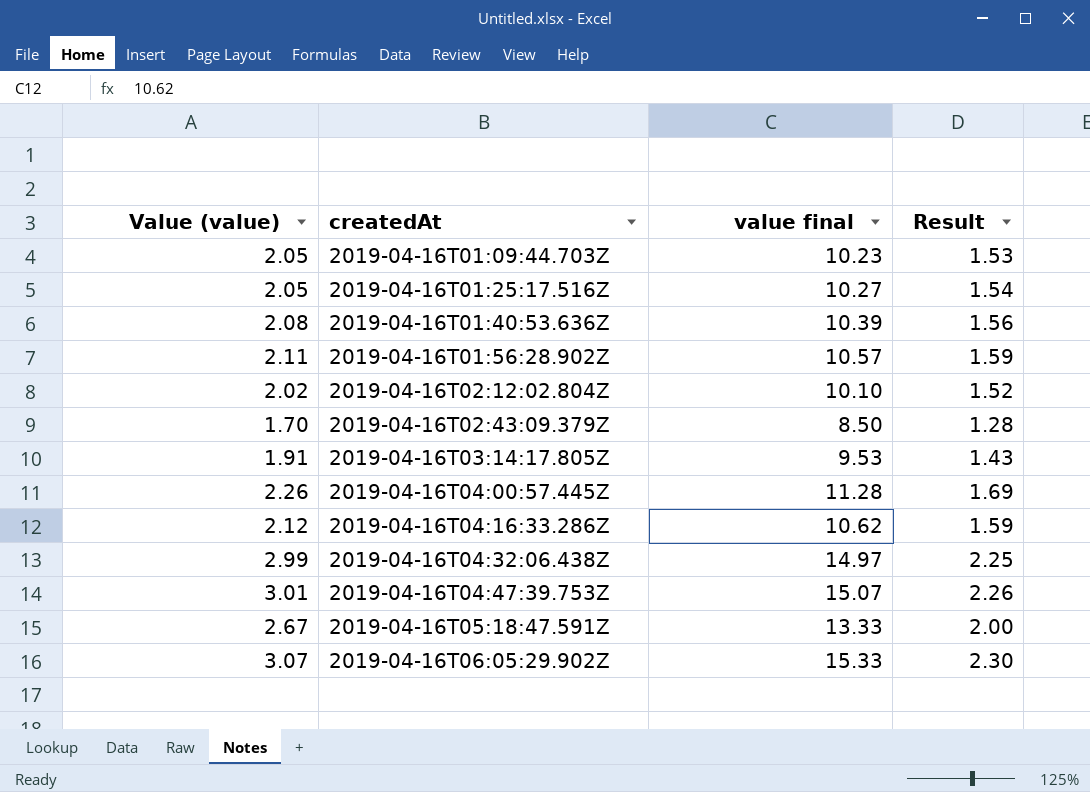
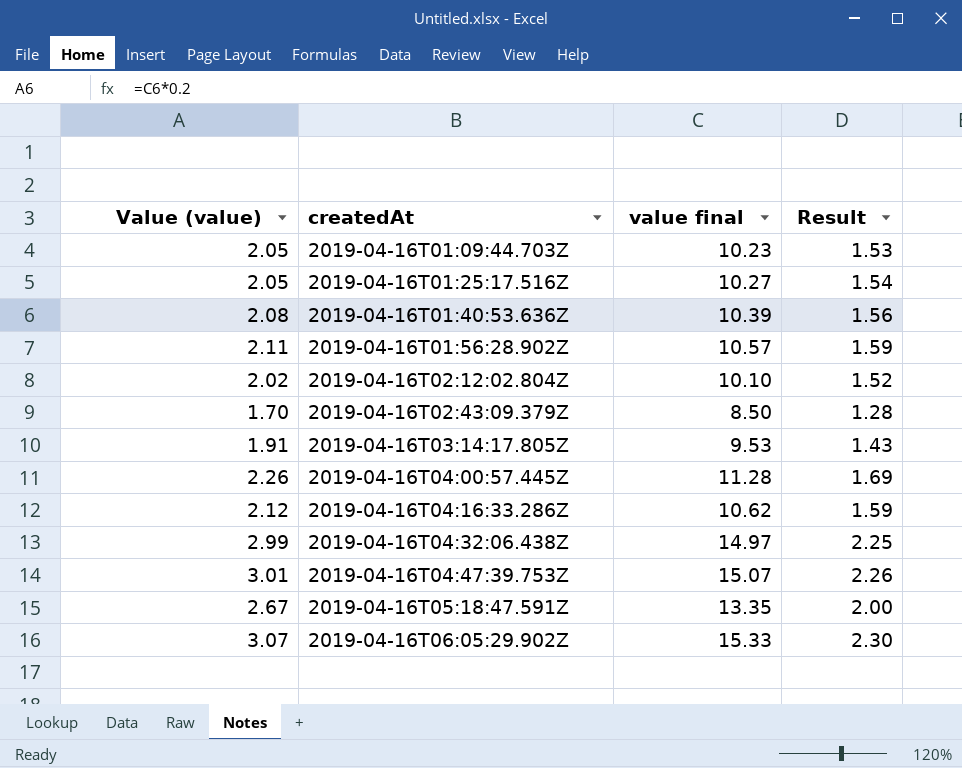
2019-04-16T05:18:47.591Z | value final: 13.33 -> 13.35

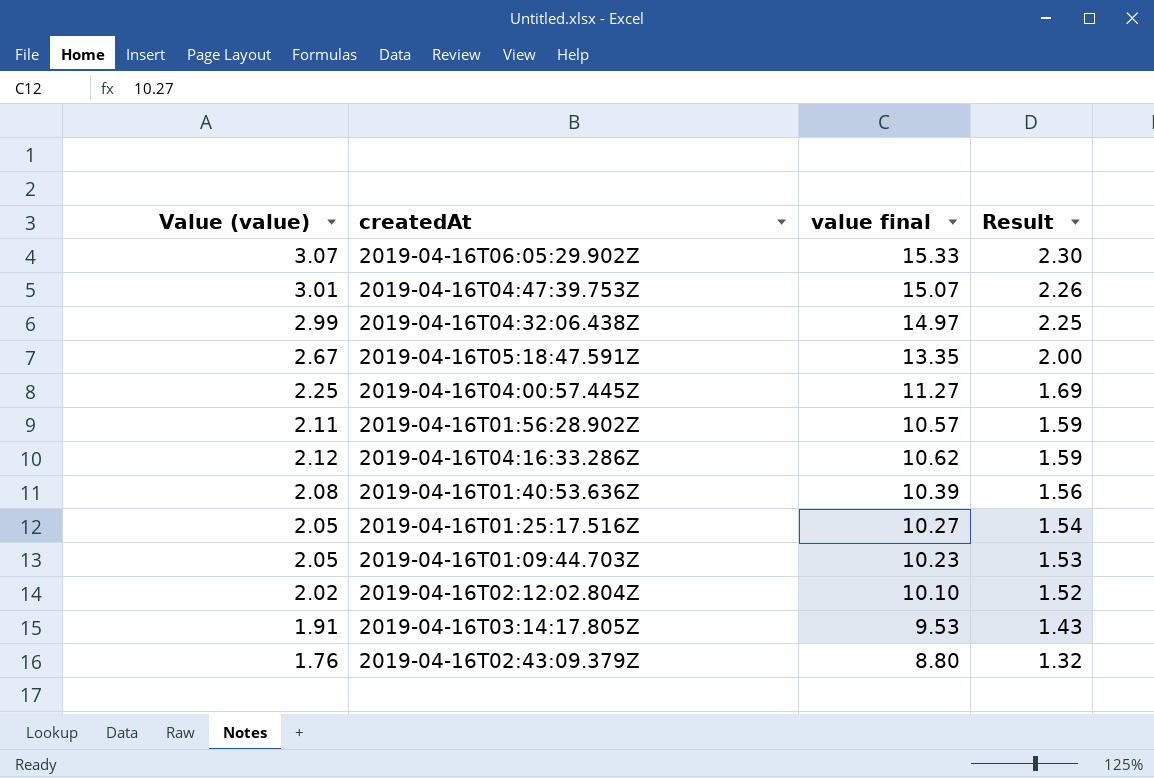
row order: createdAt ascending -> Result descending
2019-04-16T04:00:57.445Z | Value (value): 2.26 -> 2.25
2019-04-16T04:00:57.445Z | value final: 11.28 -> 11.27
2019-04-16T02:43:09.379Z | Value (value): 1.70 -> 1.76
2019-04-16T02:43:09.379Z | value final: 8.50 -> 8.80
2019-04-16T02:43:09.379Z | Result: 1.28 -> 1.32

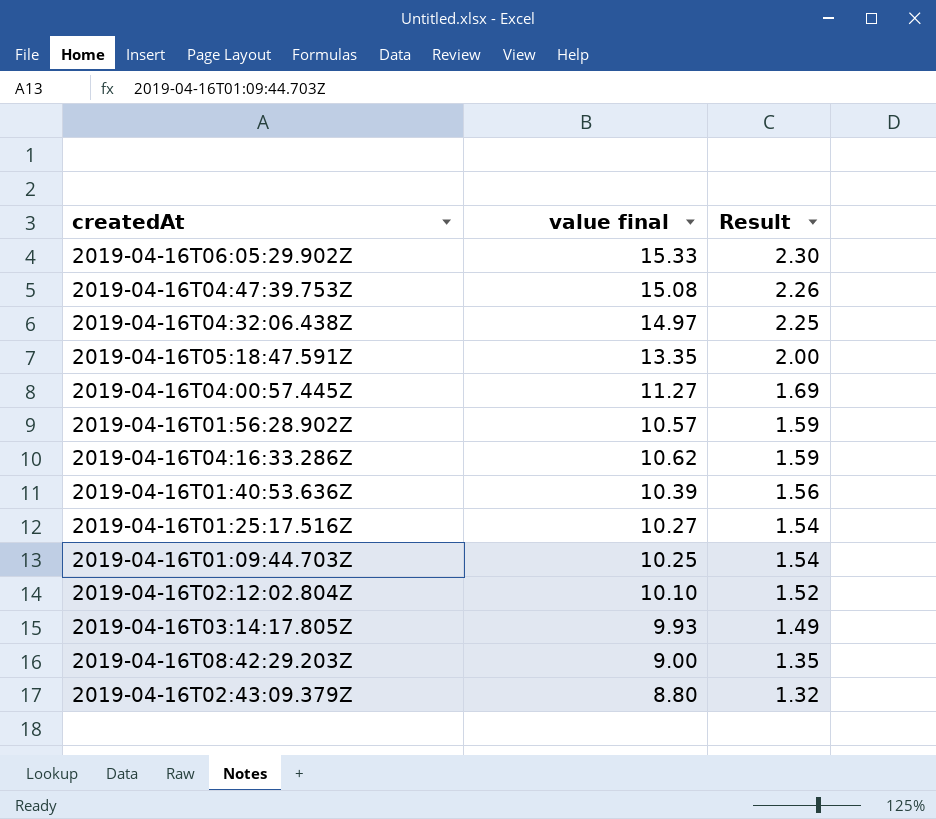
column Value (value) | formula: [value final] * 0.2 -> none
2019-04-16T04:47:39.753Z | value final: 15.07 -> 15.08
2019-04-16T01:09:44.703Z | value final: 10.23 -> 10.25
2019-04-16T01:09:44.703Z | Result: 1.53 -> 1.54
2019-04-16T03:14:17.805Z | value final: 9.53 -> 9.93
2019-04-16T03:14:17.805Z | Result: 1.43 -> 1.49
row 2019-04-16T08:42:29.203Z: none -> 9.00 | 1.35

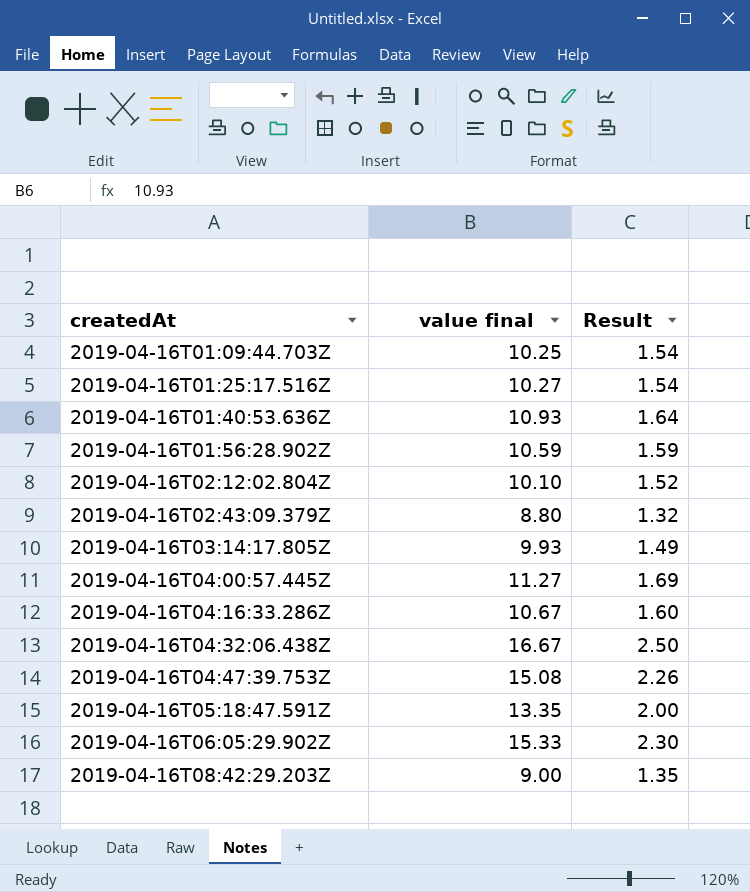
row order: Result descending -> createdAt ascending
2019-04-16T01:40:53.636Z | value final: 10.39 -> 10.93
2019-04-16T01:40:53.636Z | Result: 1.56 -> 1.64
2019-04-16T01:56:28.902Z | value final: 10.57 -> 10.59
2019-04-16T04:16:33.286Z | value final: 10.62 -> 10.67
2019-04-16T04:16:33.286Z | Result: 1.59 -> 1.60
2019-04-16T04:32:06.438Z | value final: 14.97 -> 16.67
2019-04-16T04:32:06.438Z | Result: 2.25 -> 2.50

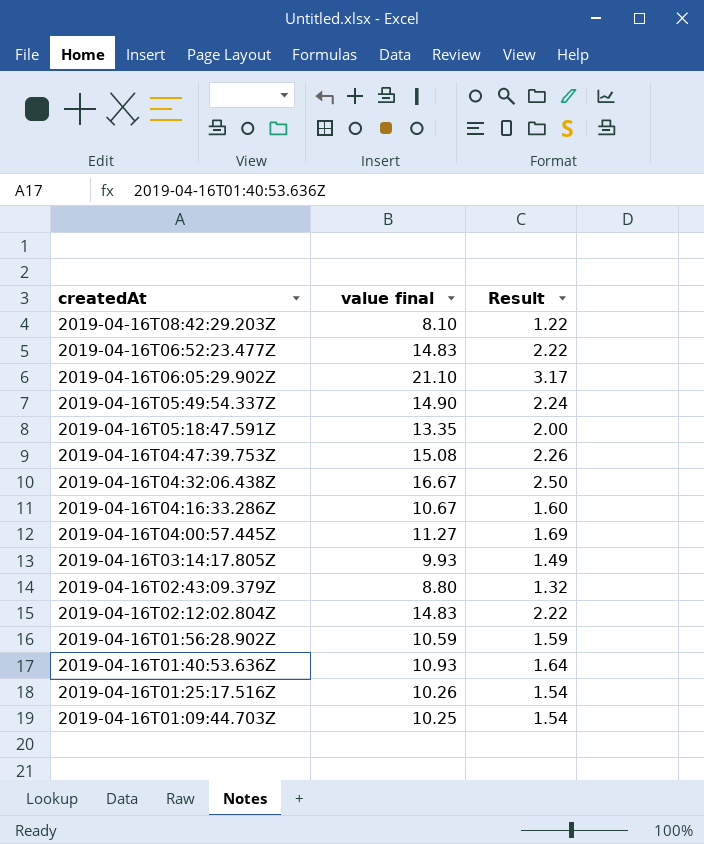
row order: createdAt ascending -> createdAt descending
2019-04-16T08:42:29.203Z | value final: 9.00 -> 8.10
2019-04-16T08:42:29.203Z | Result: 1.35 -> 1.22
row 2019-04-16T06:52:23.477Z: none -> 14.83 | 2.22
2019-04-16T06:05:29.902Z | value final: 15.33 -> 21.10
2019-04-16T06:05:29.902Z | Result: 2.30 -> 3.17
row 2019-04-16T05:49:54.337Z: none -> 14.90 | 2.24
2019-04-16T02:12:02.804Z | value final: 10.10 -> 14.83
2019-04-16T02:12:02.804Z | Result: 1.52 -> 2.22
2019-04-16T01:25:17.516Z | value final: 10.27 -> 10.26

